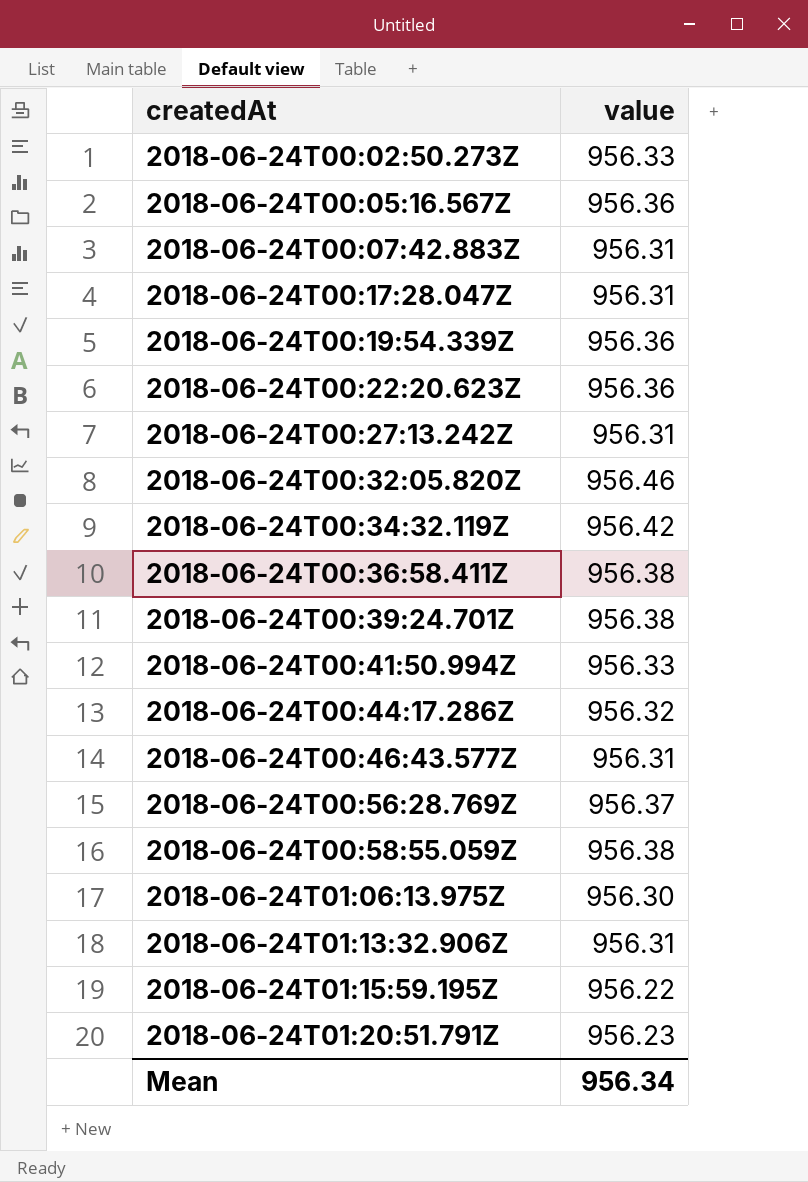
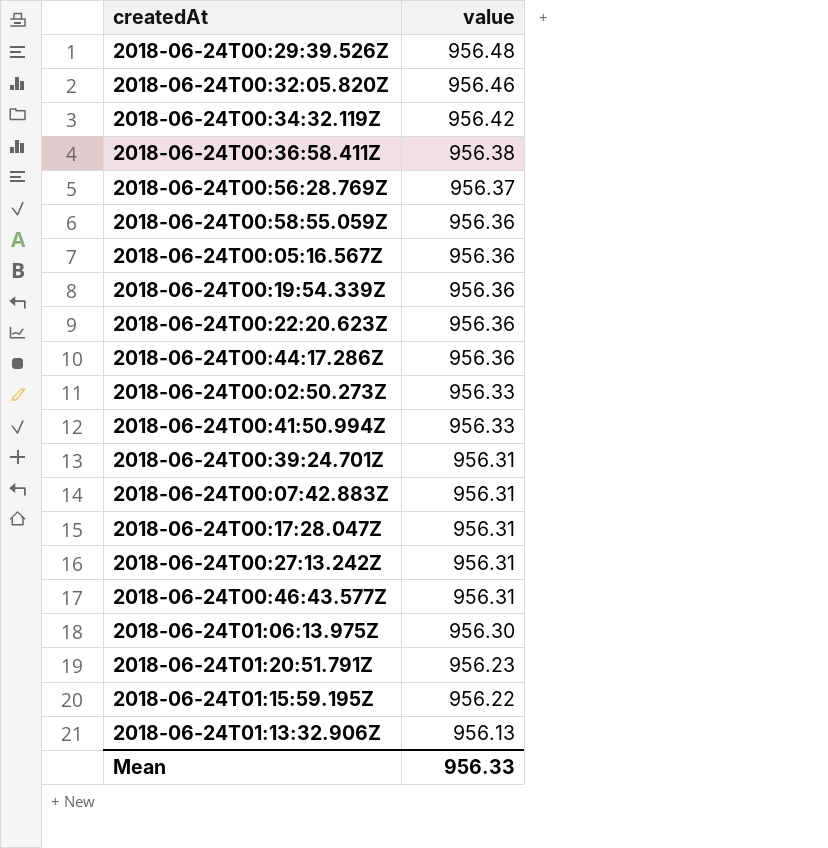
row order: createdAt ascending -> value descending
row 2018-06-24T00:29:39.526Z: none -> 956.48
2018-06-24T00:58:55.059Z | value: 956.38 -> 956.36
2018-06-24T00:44:17.286Z | value: 956.32 -> 956.36
2018-06-24T00:39:24.701Z | value: 956.38 -> 956.31
2018-06-24T01:13:32.906Z | value: 956.31 -> 956.13
Mean | value: 956.34 -> 956.33

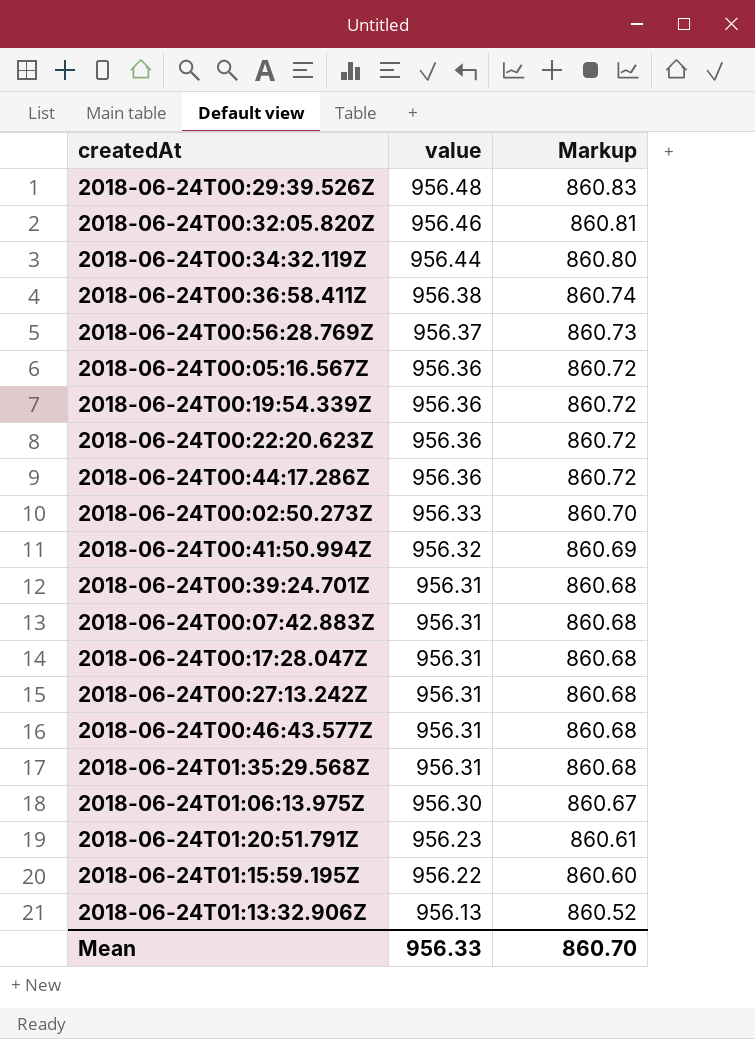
column Markup | formula: none -> [value] * 0.9
row 2018-06-24T00:58:55.059Z: 956.36 -> none
2018-06-24T00:34:32.119Z | value: 956.42 -> 956.44
2018-06-24T00:41:50.994Z | value: 956.33 -> 956.32
row 2018-06-24T01:35:29.568Z: none -> 956.31 | 860.68

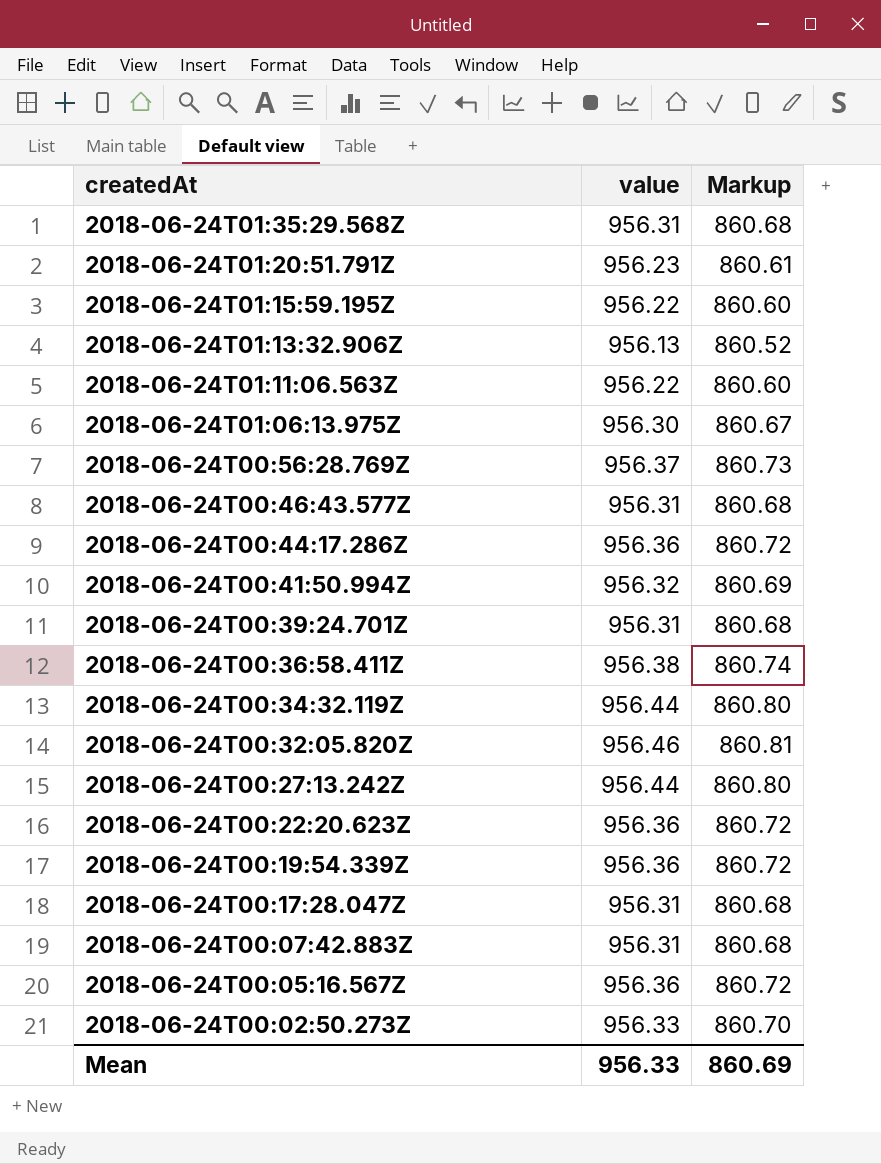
row order: value descending -> createdAt descending
row 2018-06-24T00:29:39.526Z: 956.48 | 860.83 -> none
row 2018-06-24T01:11:06.563Z: none -> 956.22 | 860.60
2018-06-24T00:27:13.242Z | value: 956.31 -> 956.44
2018-06-24T00:27:13.242Z | Markup: 860.68 -> 860.80
Mean | Markup: 860.70 -> 860.69

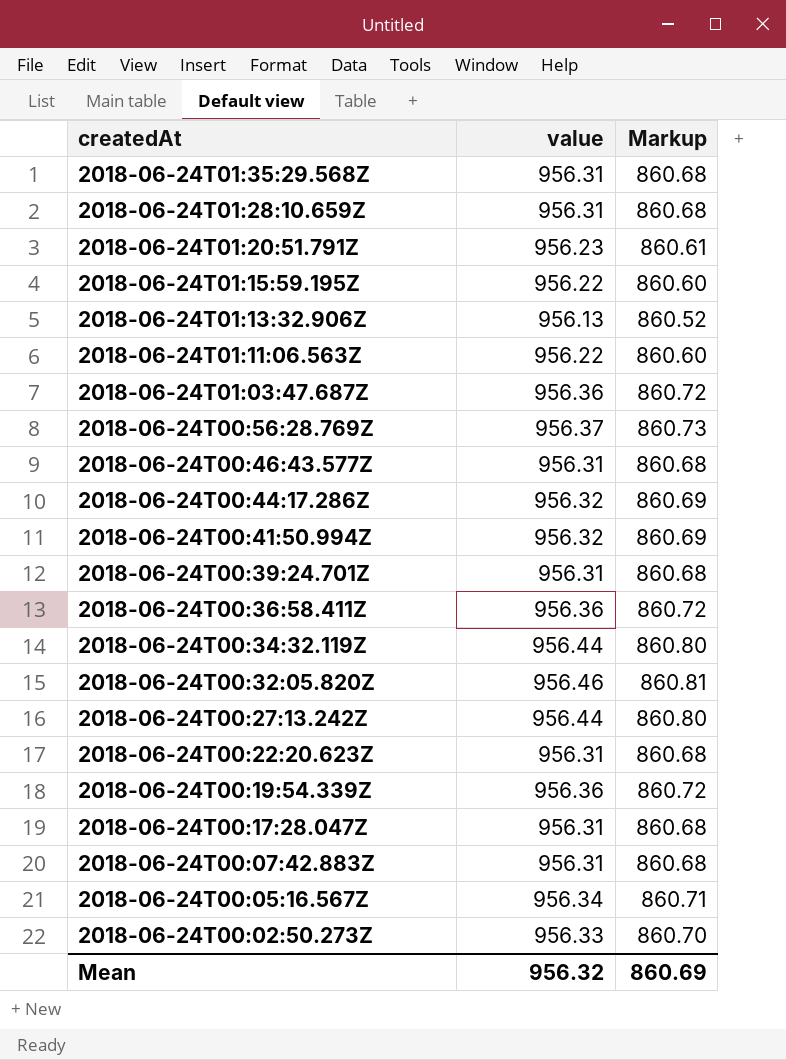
row 2018-06-24T01:06:13.975Z: 956.30 | 860.67 -> none
row 2018-06-24T01:28:10.659Z: none -> 956.31 | 860.68
row 2018-06-24T01:03:47.687Z: none -> 956.36 | 860.72
2018-06-24T00:44:17.286Z | value: 956.36 -> 956.32
2018-06-24T00:44:17.286Z | Markup: 860.72 -> 860.69
2018-06-24T00:36:58.411Z | value: 956.38 -> 956.36
2018-06-24T00:36:58.411Z | Markup: 860.74 -> 860.72
2018-06-24T00:22:20.623Z | value: 956.36 -> 956.31
2018-06-24T00:22:20.623Z | Markup: 860.72 -> 860.68
2018-06-24T00:05:16.567Z | value: 956.36 -> 956.34
2018-06-24T00:05:16.567Z | Markup: 860.72 -> 860.71
Mean | value: 956.33 -> 956.32

